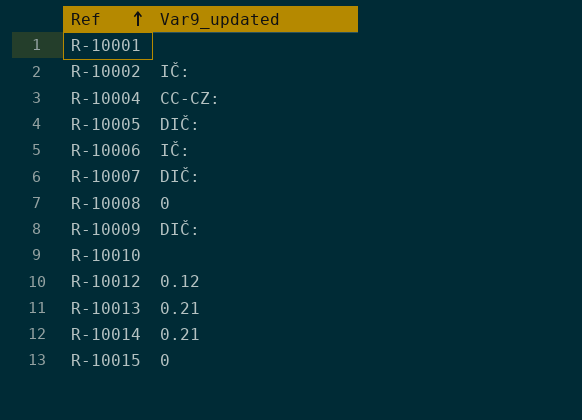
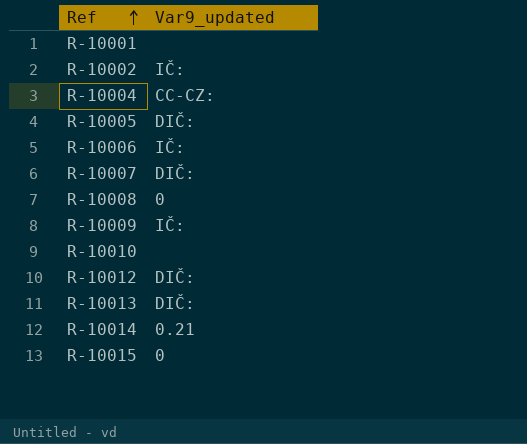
R-10009 | Var9_updated: DIČ: -> IČ:
R-10012 | Var9_updated: 0.12 -> DIČ:
R-10013 | Var9_updated: 0.21 -> DIČ:

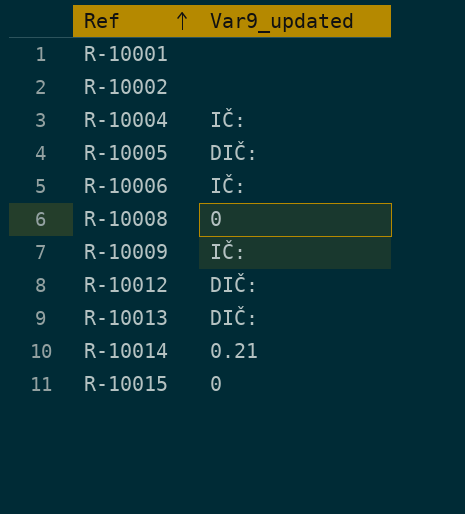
row R-10007: DIČ: -> none
row R-10010: none -> none
R-10002 | Var9_updated: IČ: -> none
R-10004 | Var9_updated: CC-CZ: -> IČ:

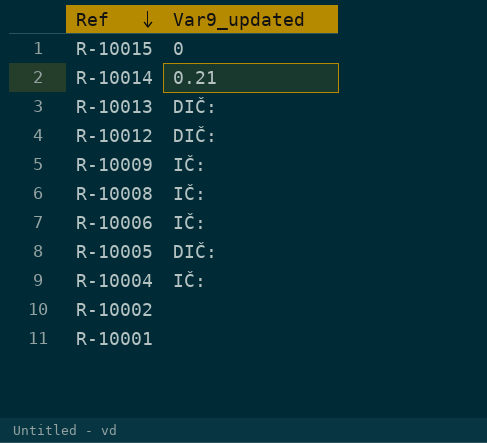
row order: Ref ascending -> Ref descending
R-10008 | Var9_updated: 0 -> IČ:

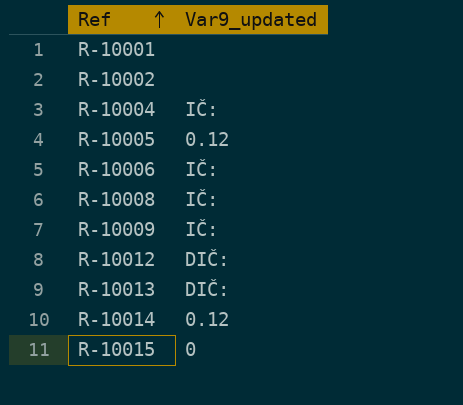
row order: Ref descending -> Ref ascending
R-10005 | Var9_updated: DIČ: -> 0.12
R-10014 | Var9_updated: 0.21 -> 0.12

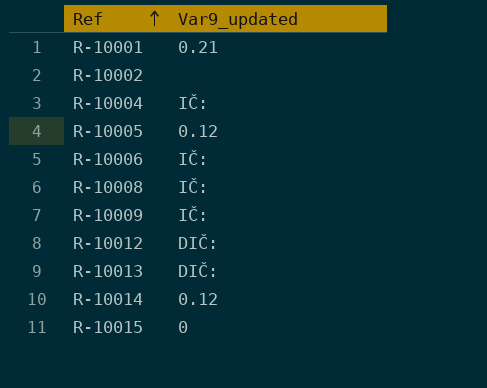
R-10001 | Var9_updated: none -> 0.21

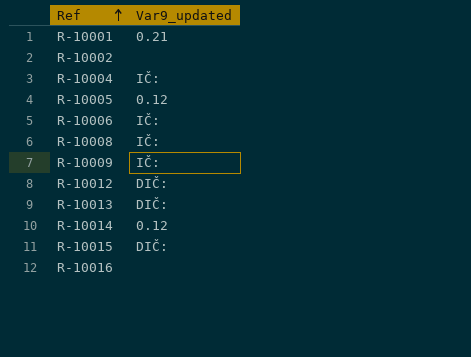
R-10015 | Var9_updated: 0 -> DIČ:
row R-10016: none -> none

